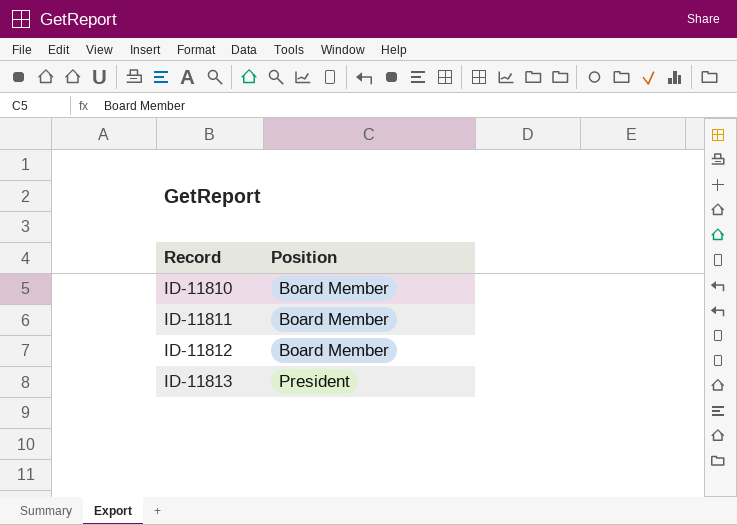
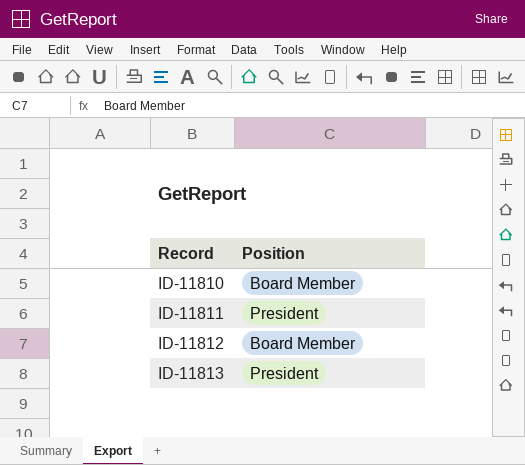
ID-11811 | Position: Board Member -> President

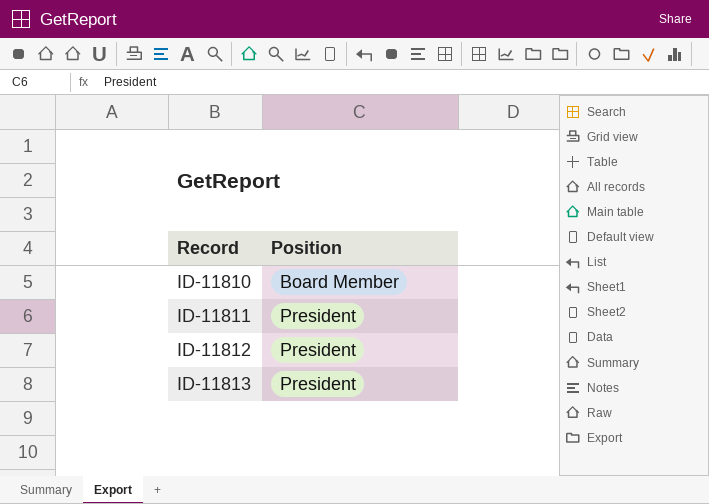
ID-11812 | Position: Board Member -> President

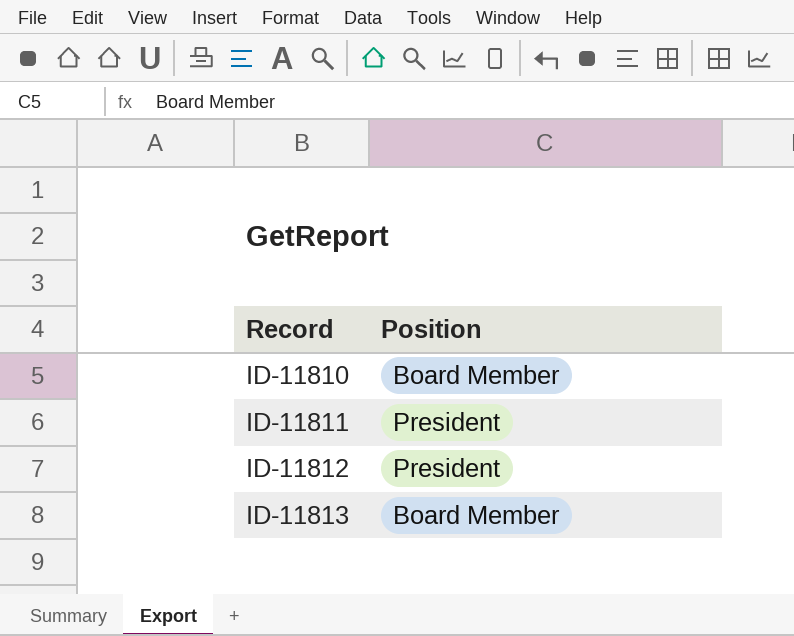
ID-11813 | Position: President -> Board Member

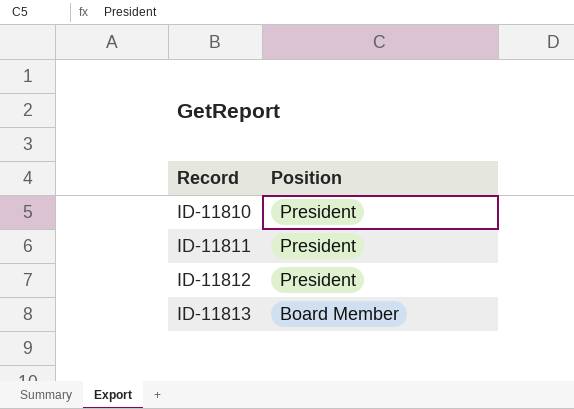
ID-11810 | Position: Board Member -> President

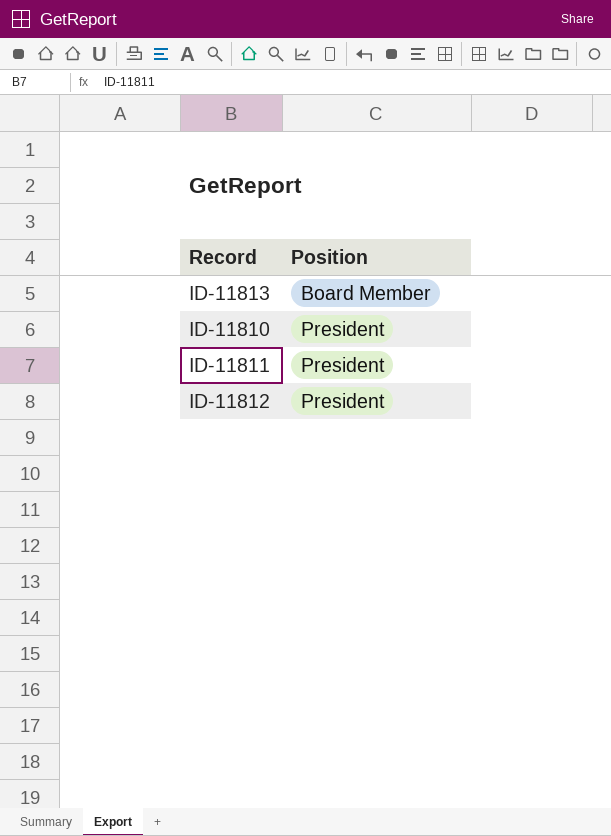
row order: Record ascending -> Position ascending

